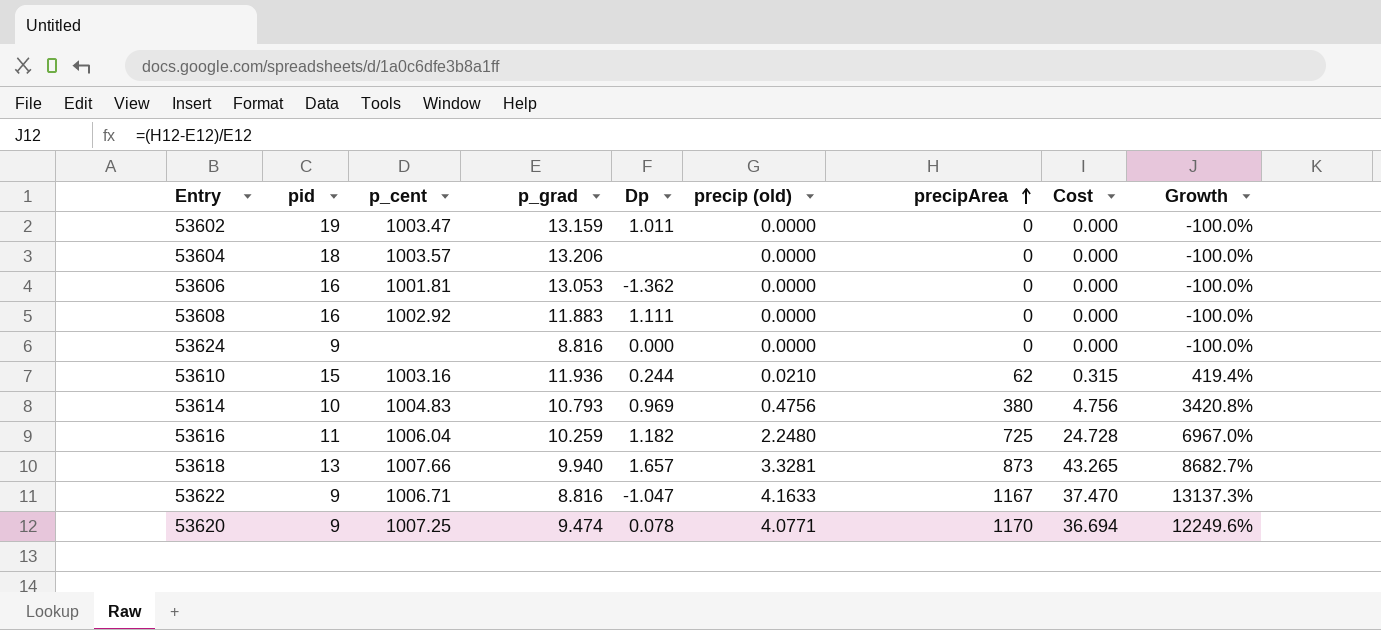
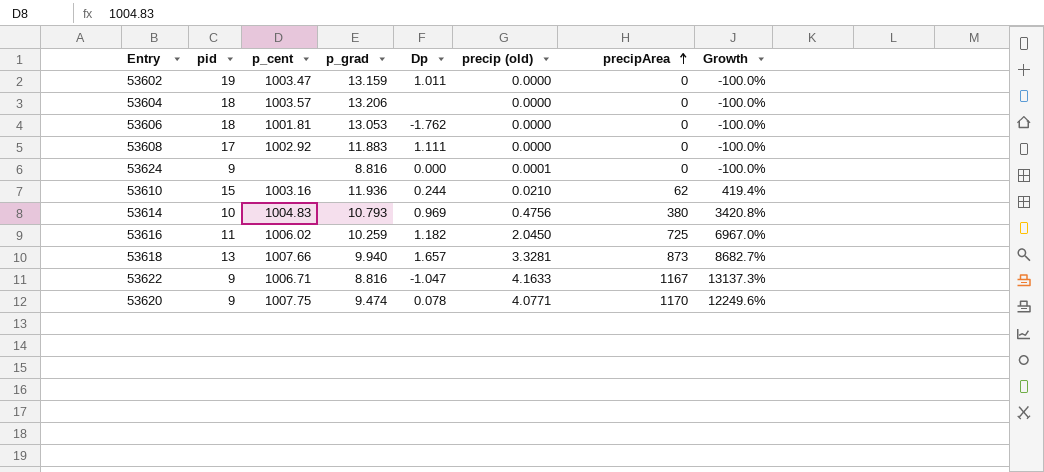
column Cost | formula: [pid] * [precip (old)] -> none
53606 | pid: 16 -> 18
53606 | Dp: -1.362 -> -1.762
53608 | pid: 16 -> 17
53624 | precip (old): 0.0000 -> 0.0001
53616 | p_cent: 1006.04 -> 1006.02
53616 | precip (old): 2.2480 -> 2.0450
53620 | p_cent: 1007.25 -> 1007.75

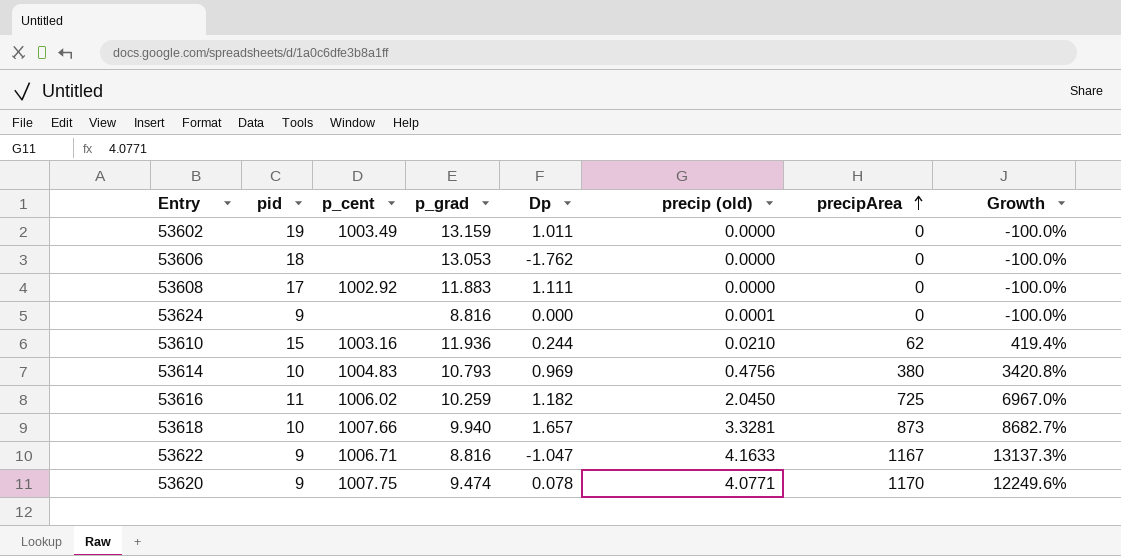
row 53604: 18 | 1003.57 | 13.206 | none | 0.0000 | 0 | -100.0% -> none
53602 | p_cent: 1003.47 -> 1003.49
53606 | p_cent: 1001.81 -> none
53618 | pid: 13 -> 10

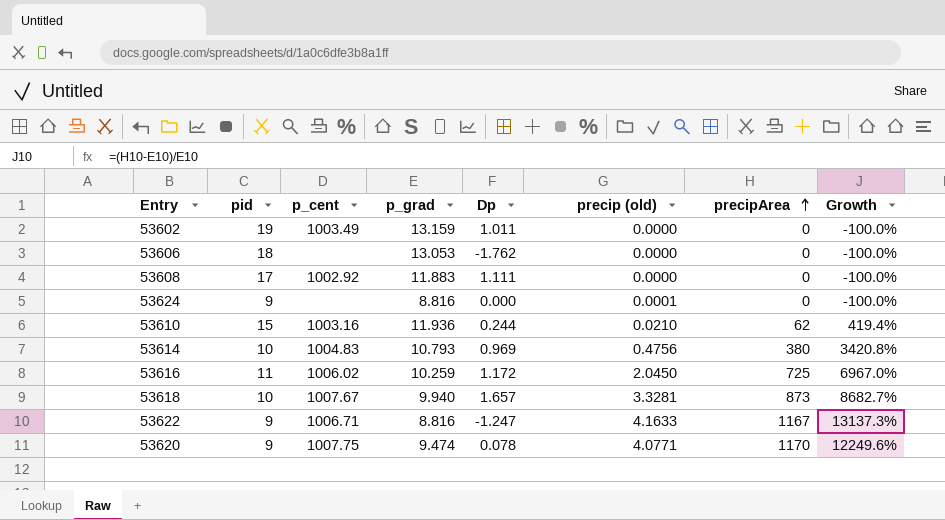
53616 | Dp: 1.182 -> 1.172
53618 | p_cent: 1007.66 -> 1007.67
53622 | Dp: -1.047 -> -1.247

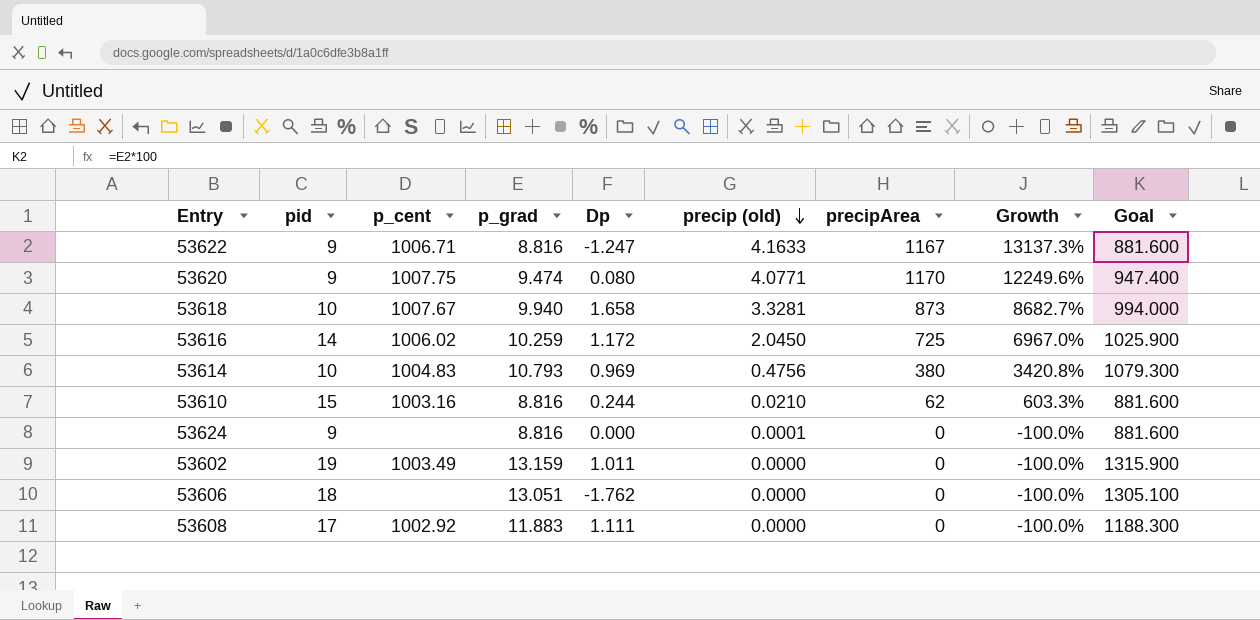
row order: precipArea ascending -> precip (old) descending
column Goal | formula: none -> [p_grad] * 100
53620 | Dp: 0.078 -> 0.080
53618 | Dp: 1.657 -> 1.658
53616 | pid: 11 -> 14
53610 | p_grad: 11.936 -> 8.816
53610 | Growth: 419.4% -> 603.3%
53606 | p_grad: 13.053 -> 13.051

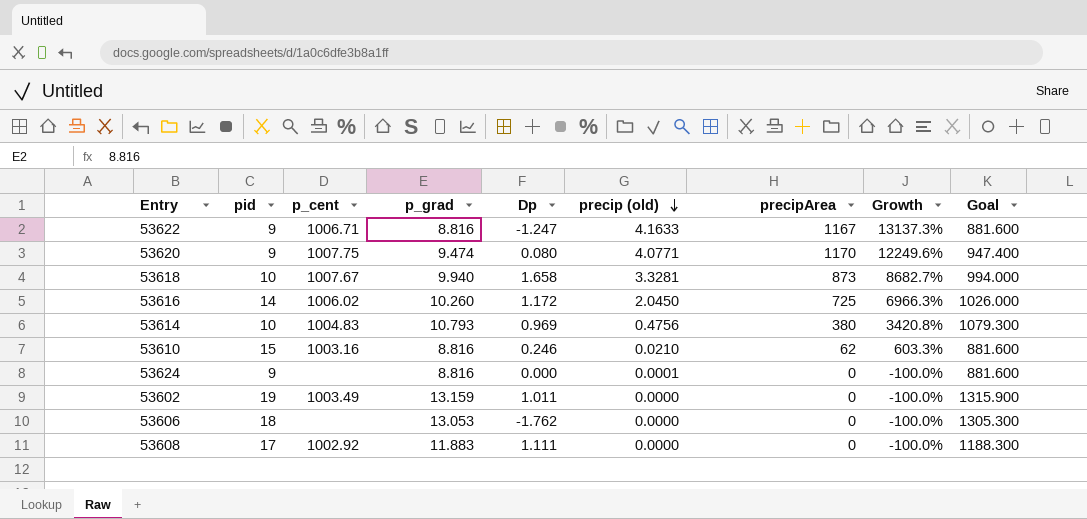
53616 | p_grad: 10.259 -> 10.260
53616 | Growth: 6967.0% -> 6966.3%
53616 | Goal: 1025.900 -> 1026.000
53610 | Dp: 0.244 -> 0.246
53606 | p_grad: 13.051 -> 13.053
53606 | Goal: 1305.100 -> 1305.300

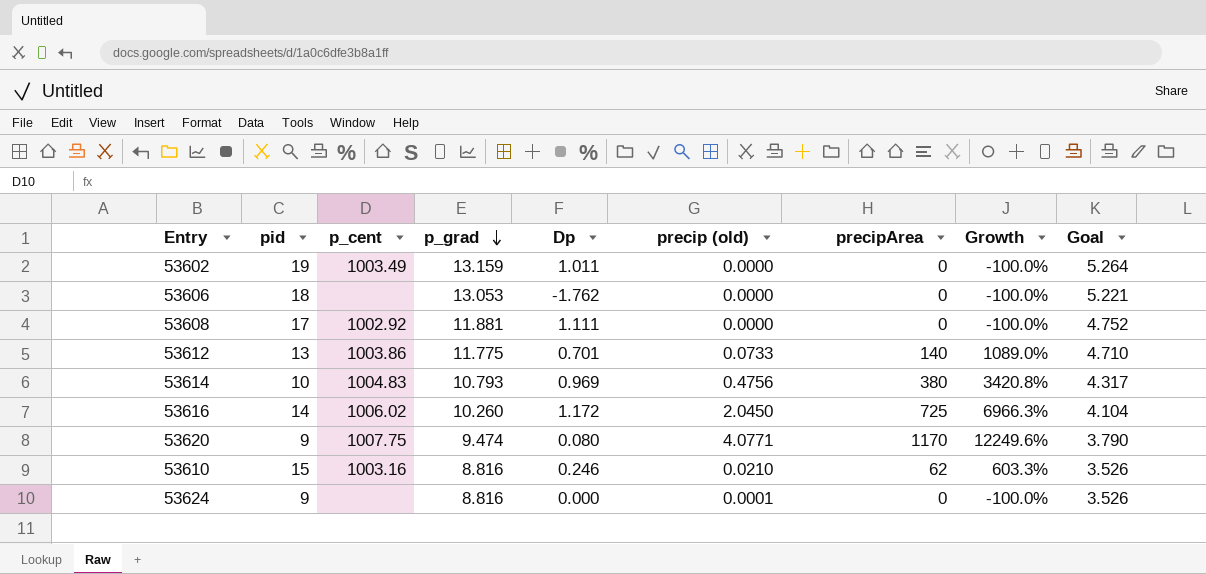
row order: precip (old) descending -> p_grad descending
column Goal | formula: [p_grad] * 100 -> [p_grad] * 0.4
row 53622: 9 | 1006.71 | 8.816 | -1.247 | 4.1633 | 1167 | 13137.3% | 881.600 -> none
row 53618: 10 | 1007.67 | 9.940 | 1.658 | 3.3281 | 873 | 8682.7% | 994.000 -> none
53608 | p_grad: 11.883 -> 11.881
row 53612: none -> 13 | 1003.86 | 11.775 | 0.701 | 0.0733 | 140 | 1089.0% | 4.710

